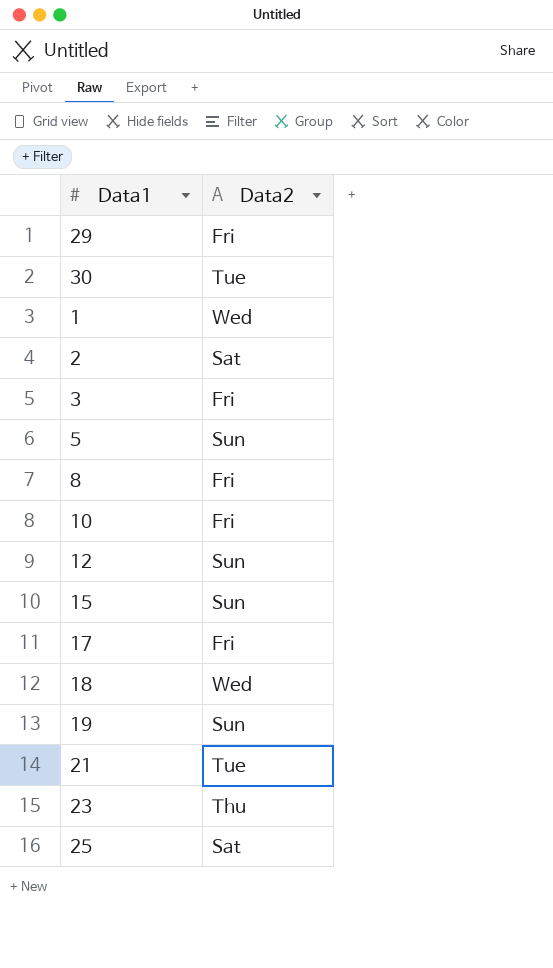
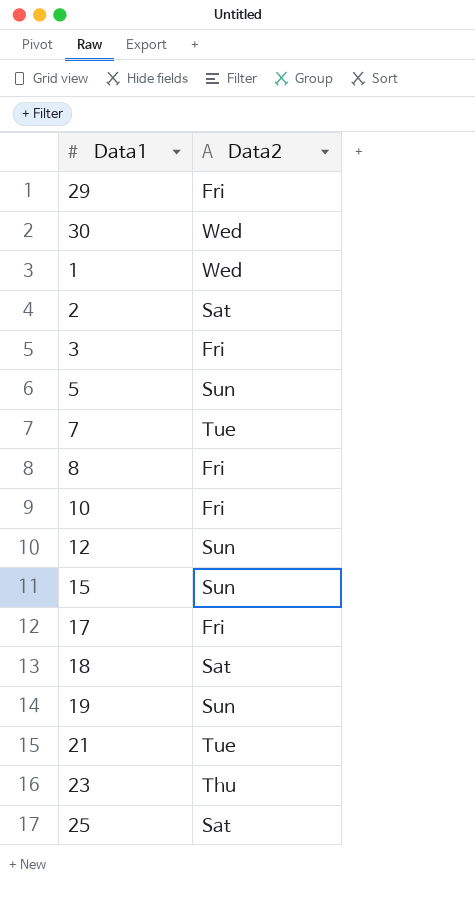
30 | Data2: Tue -> Wed
row 7: none -> Tue
18 | Data2: Wed -> Sat

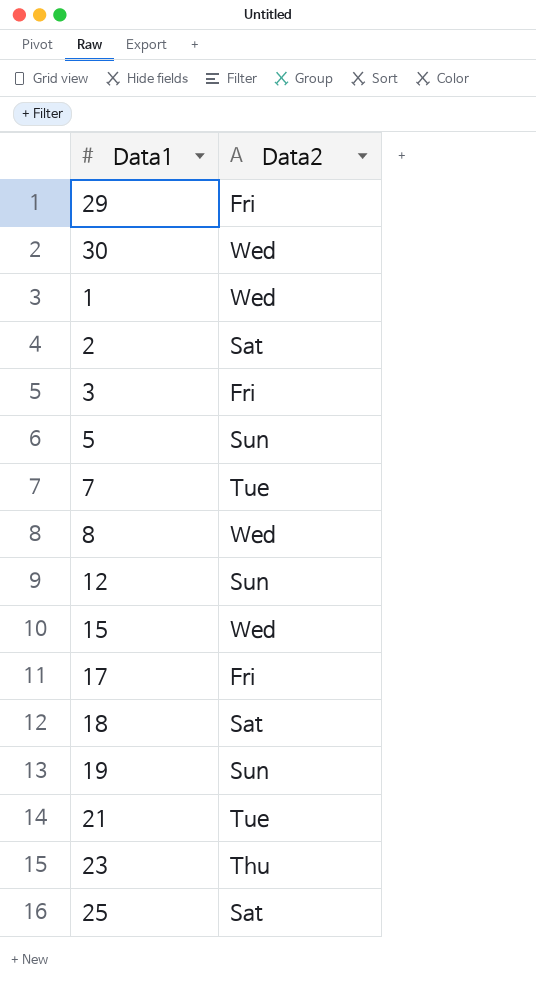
row 10: Fri -> none
8 | Data2: Fri -> Wed
15 | Data2: Sun -> Wed

